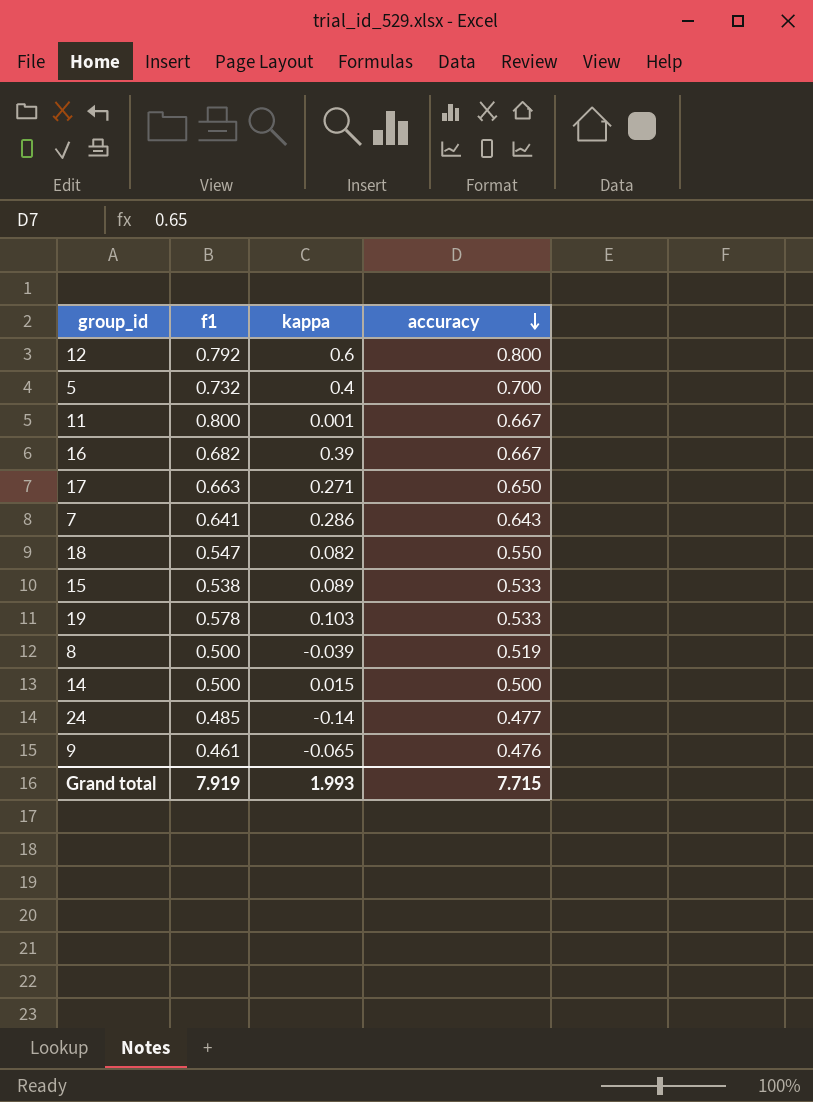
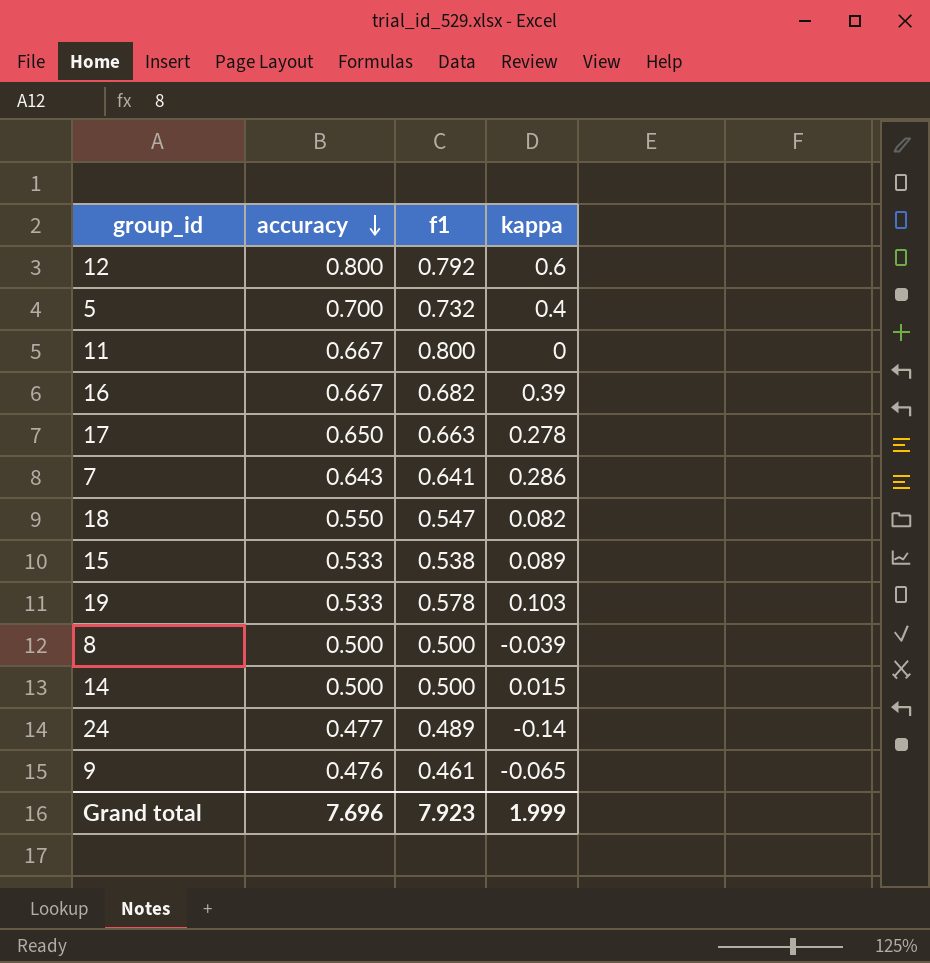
column accuracy | position: 4 -> 2
11 | kappa: 0.001 -> 0
17 | kappa: 0.271 -> 0.278
8 | accuracy: 0.519 -> 0.500
24 | f1: 0.485 -> 0.489
Grand total | accuracy: 7.715 -> 7.696
Grand total | f1: 7.919 -> 7.923
Grand total | kappa: 1.993 -> 1.999

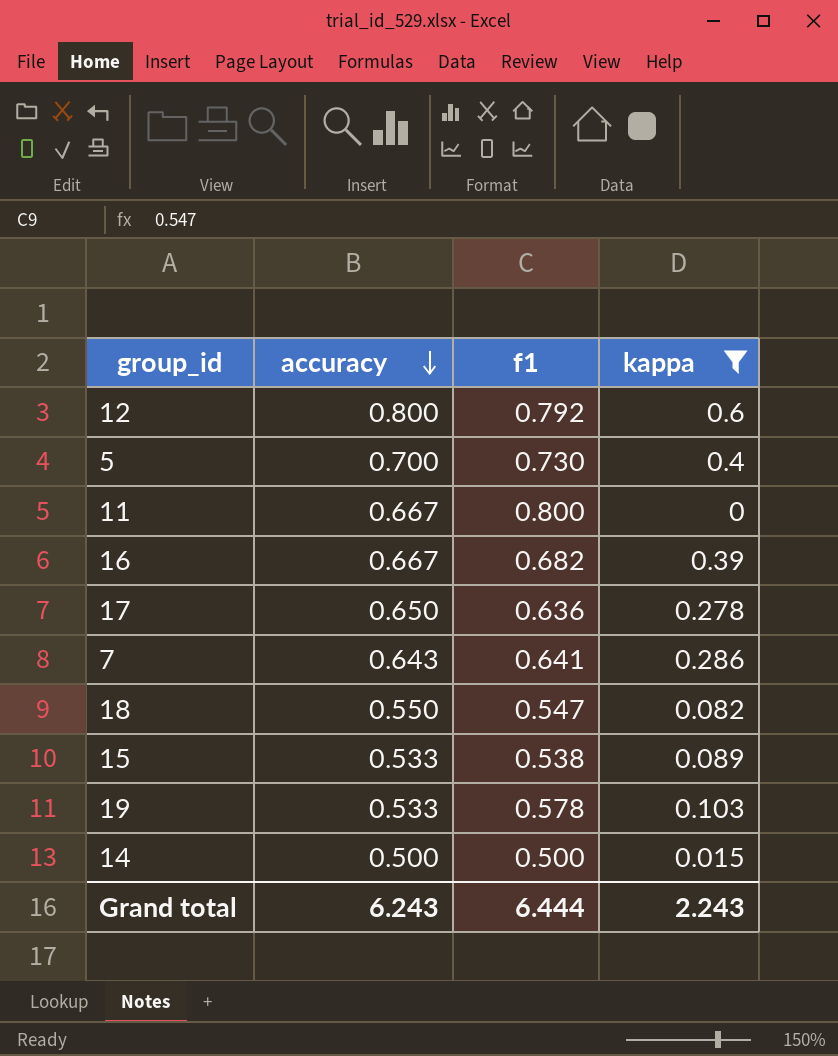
filter: none -> kappa >= 0
5 | f1: 0.732 -> 0.730
17 | f1: 0.663 -> 0.636
Grand total | accuracy: 7.696 -> 6.243
Grand total | f1: 7.923 -> 6.444
Grand total | kappa: 1.999 -> 2.243

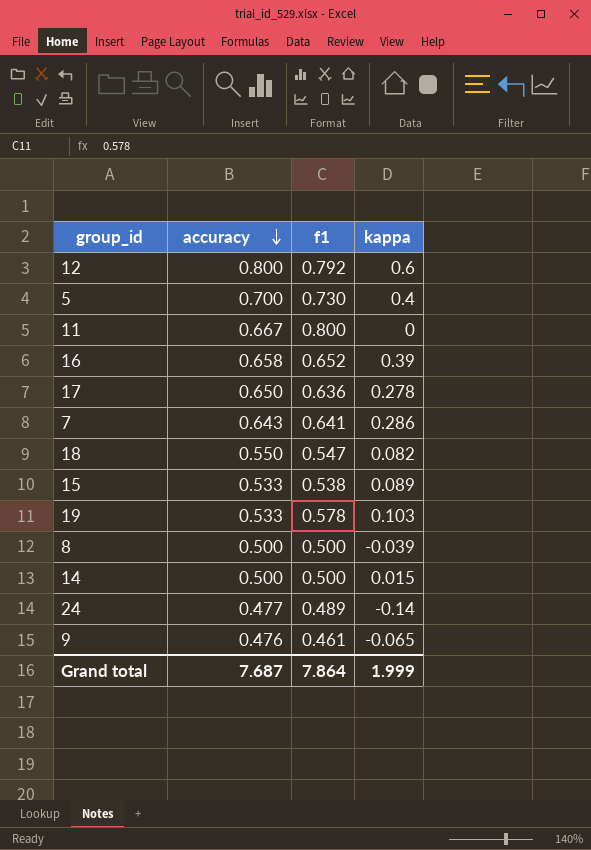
filter: kappa >= 0 -> none
16 | accuracy: 0.667 -> 0.658
16 | f1: 0.682 -> 0.652
Grand total | accuracy: 6.243 -> 7.687
Grand total | f1: 6.444 -> 7.864
Grand total | kappa: 2.243 -> 1.999

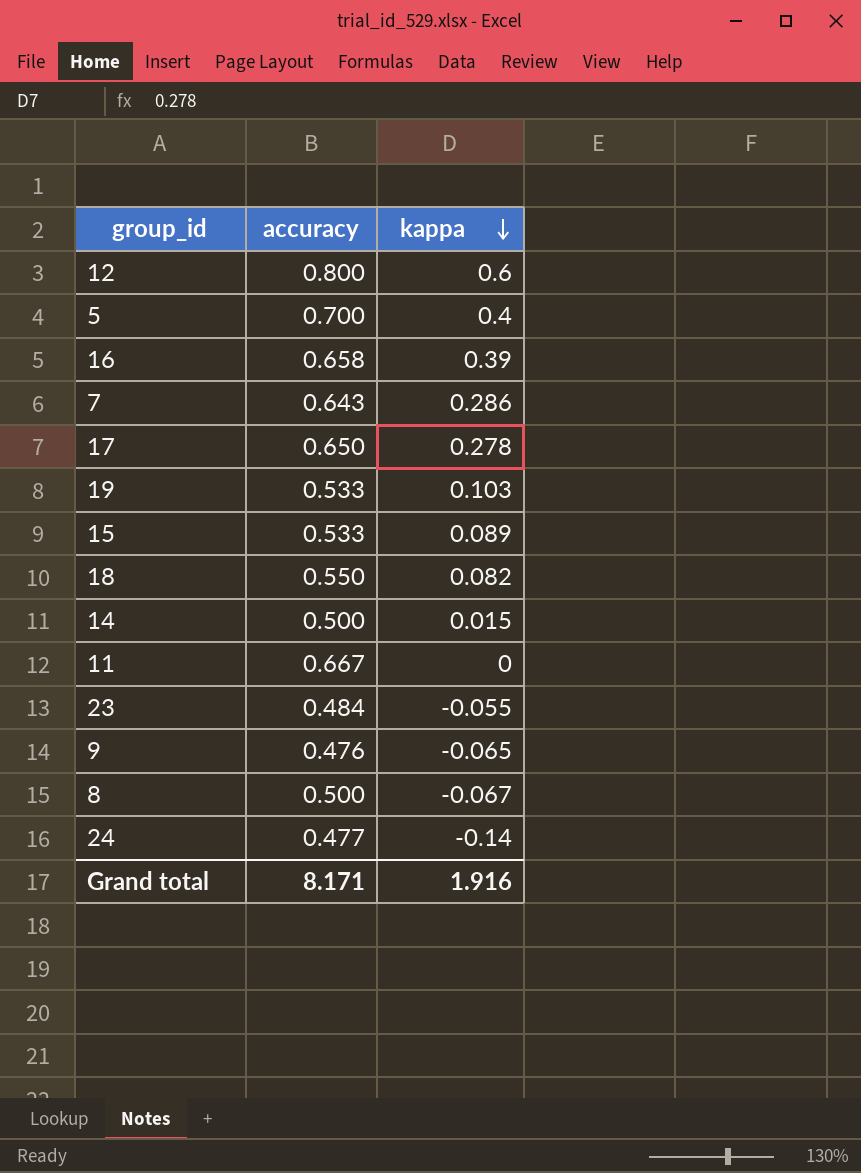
row order: accuracy descending -> kappa descending
column f1 | position: 3 -> none
row 23: none -> 0.484 | -0.055
8 | kappa: -0.039 -> -0.067
Grand total | accuracy: 7.687 -> 8.171
Grand total | kappa: 1.999 -> 1.916

